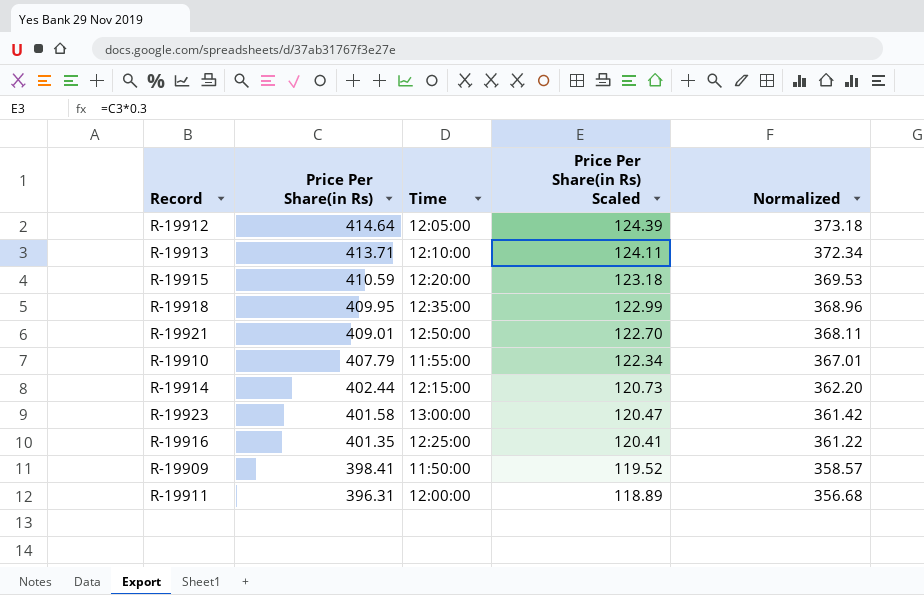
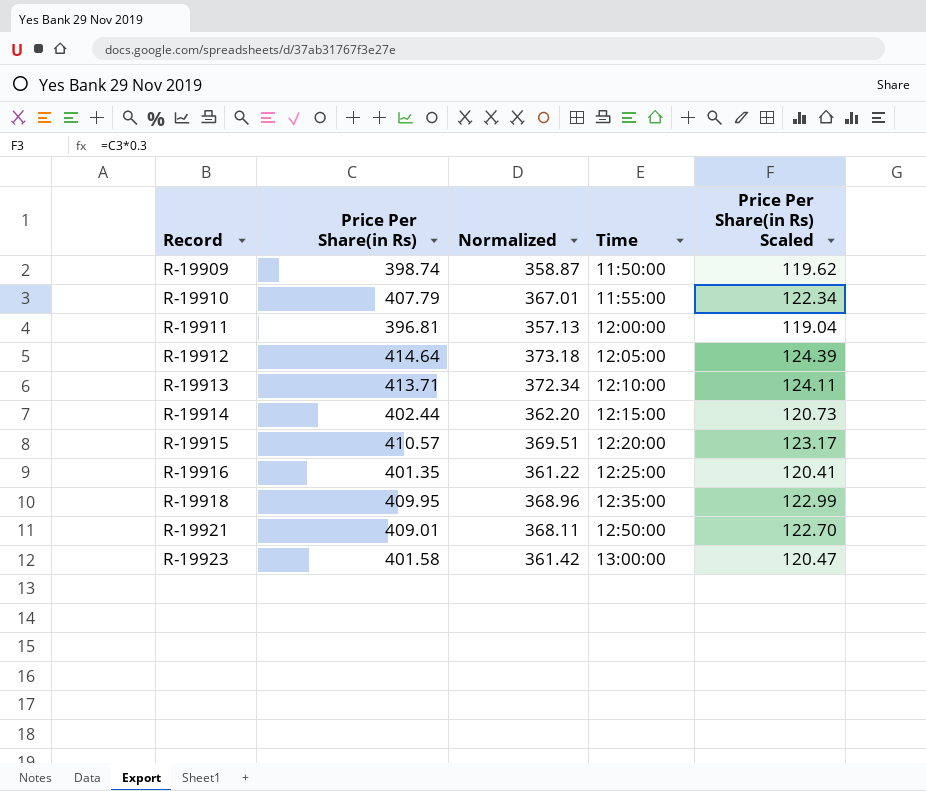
row order: Price Per Share(in Rs) descending -> Record ascending
column Normalized | position: 5 -> 3
R-19909 | Price Per Share(in Rs): 398.41 -> 398.74
R-19909 | Normalized: 358.57 -> 358.87
R-19909 | Price Per Share(in Rs) Scaled: 119.52 -> 119.62
R-19911 | Price Per Share(in Rs): 396.31 -> 396.81
R-19911 | Normalized: 356.68 -> 357.13
R-19911 | Price Per Share(in Rs) Scaled: 118.89 -> 119.04
R-19915 | Price Per Share(in Rs): 410.59 -> 410.57
R-19915 | Normalized: 369.53 -> 369.51
R-19915 | Price Per Share(in Rs) Scaled: 123.18 -> 123.17

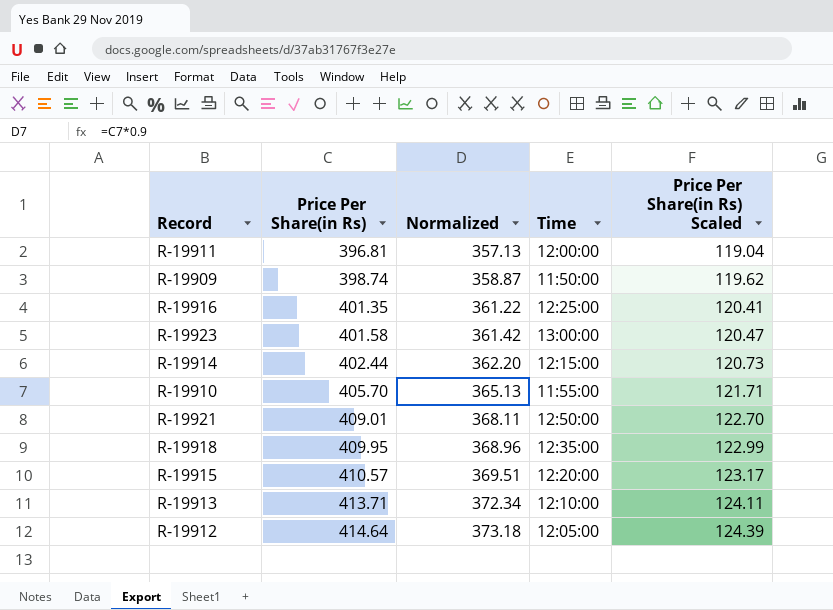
row order: Record ascending -> Price Per Share(in Rs) ascending
R-19910 | Price Per Share(in Rs): 407.79 -> 405.70
R-19910 | Normalized: 367.01 -> 365.13
R-19910 | Price Per Share(in Rs) Scaled: 122.34 -> 121.71

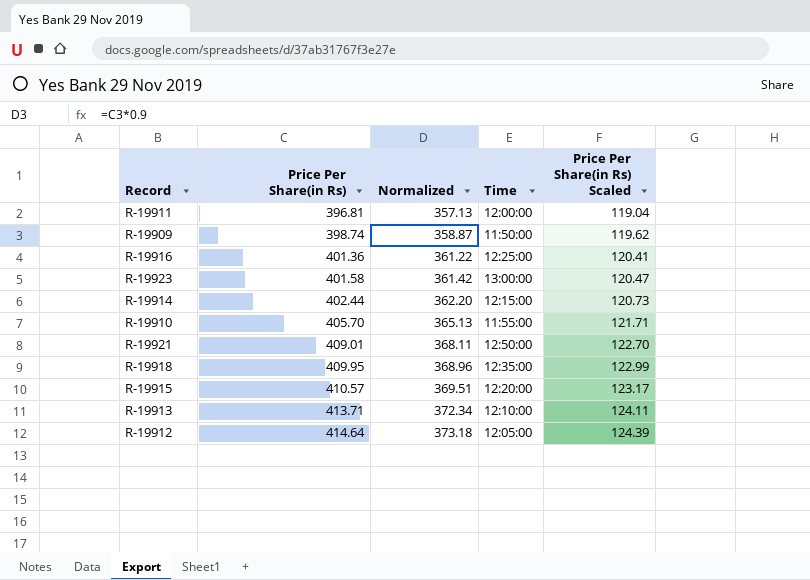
R-19916 | Price Per Share(in Rs): 401.35 -> 401.36

